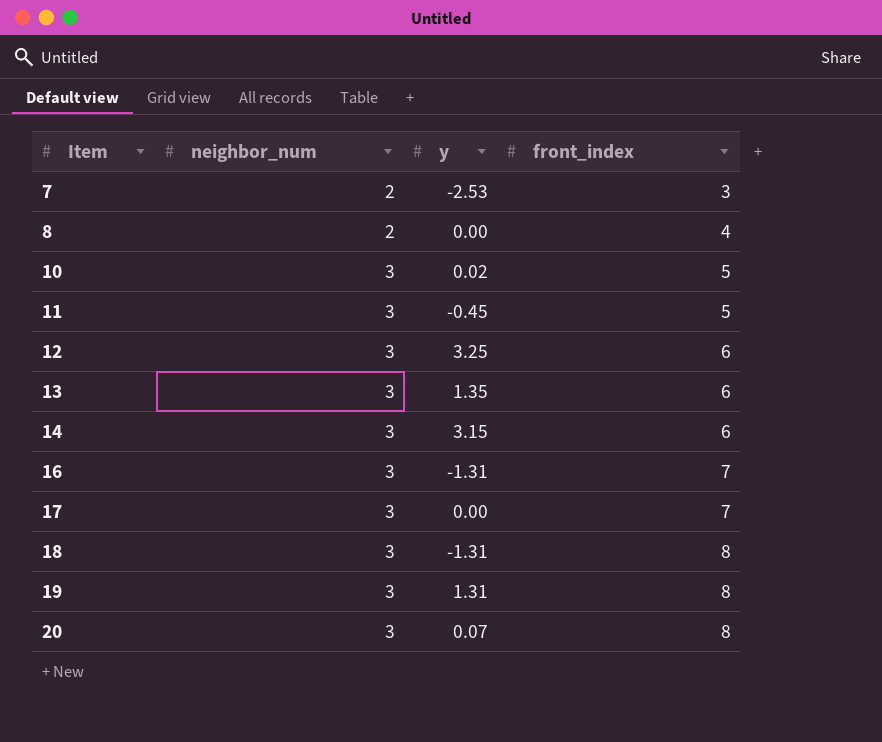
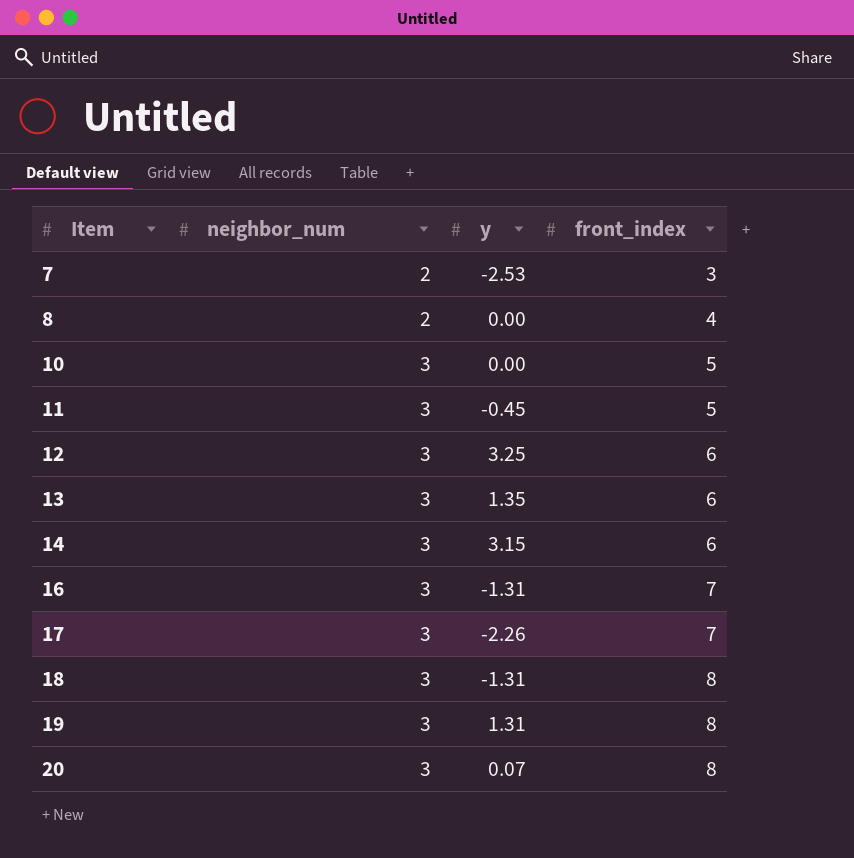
10 | y: 0.02 -> 0.00
17 | y: 0.00 -> -2.26

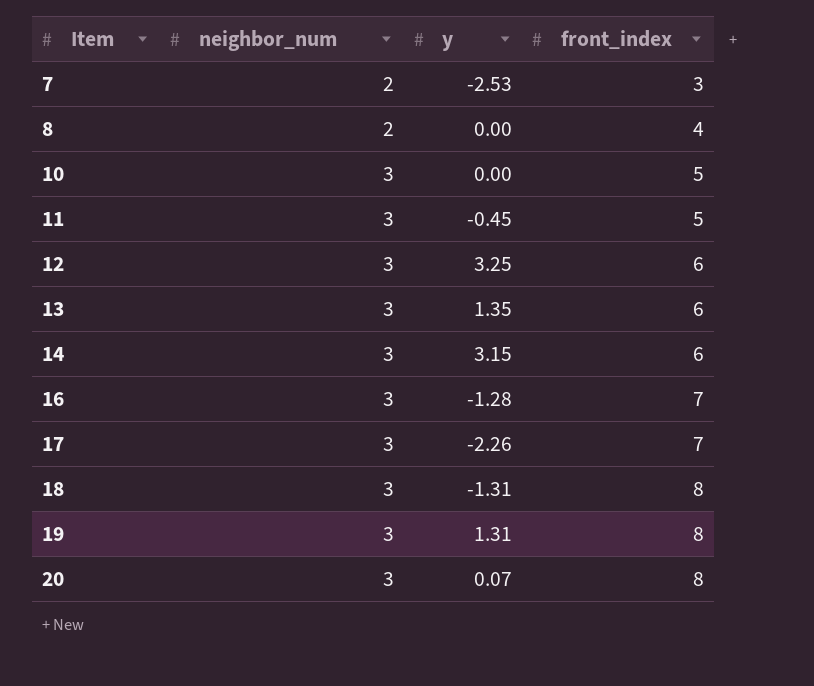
16 | y: -1.31 -> -1.28

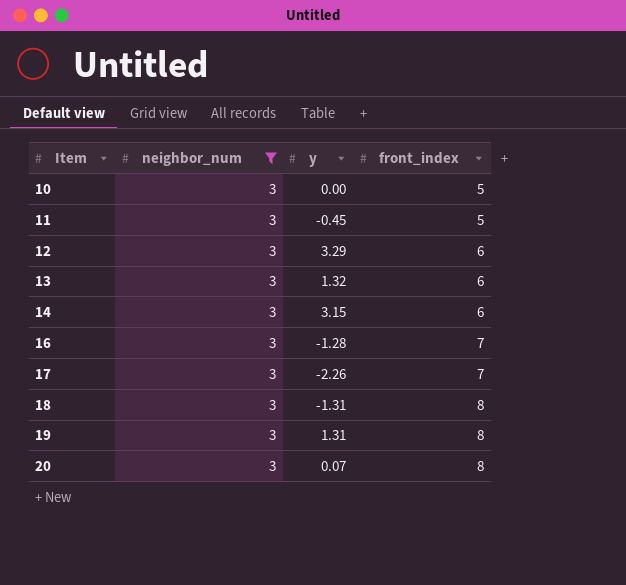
filter: none -> neighbor_num = 3
12 | y: 3.25 -> 3.29
13 | y: 1.35 -> 1.32

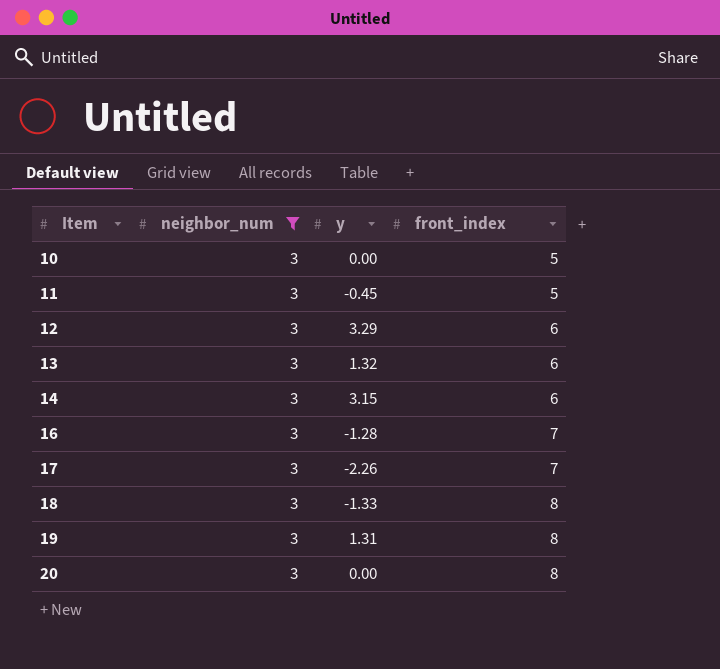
18 | y: -1.31 -> -1.33
20 | y: 0.07 -> 0.00

